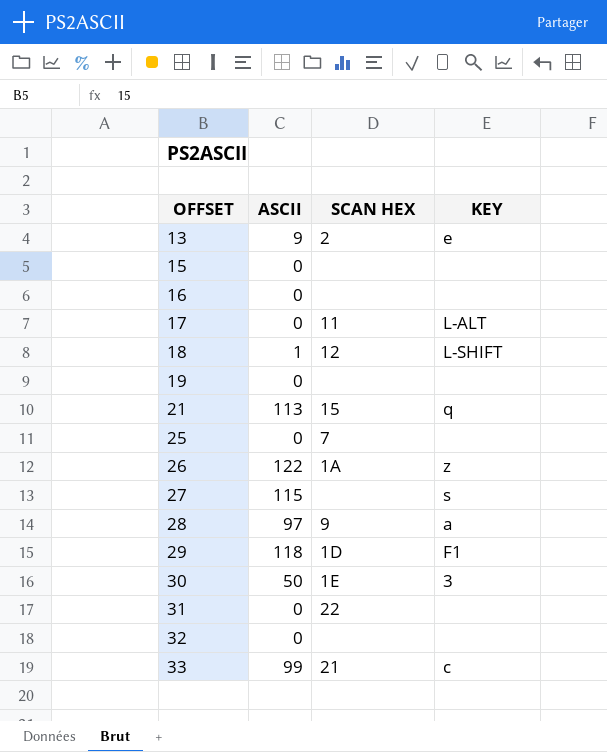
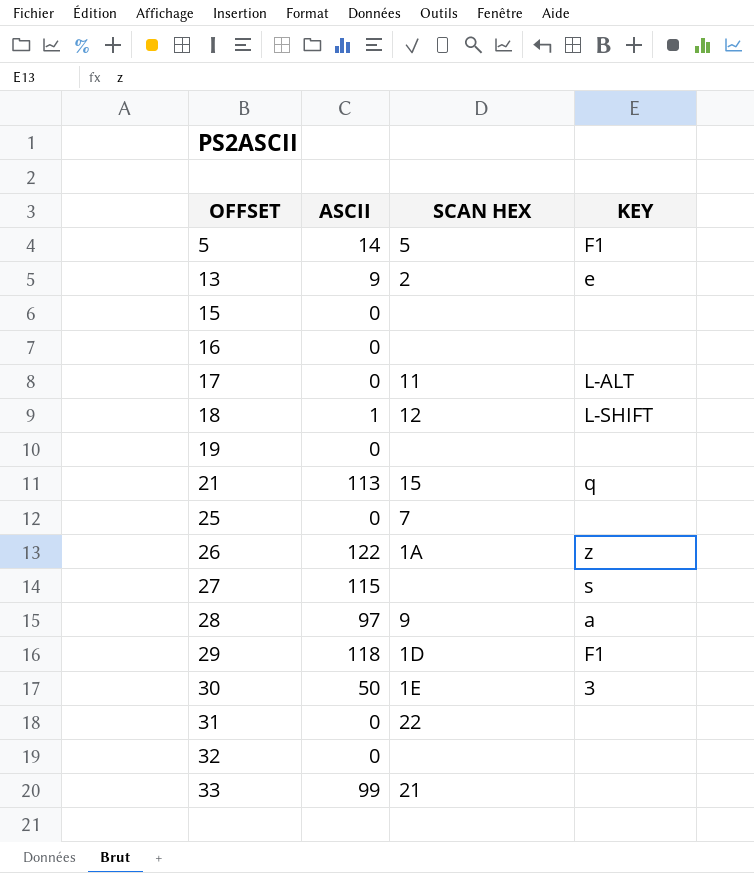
row 5: none -> 14 | 5 | F1
33 | KEY: c -> none

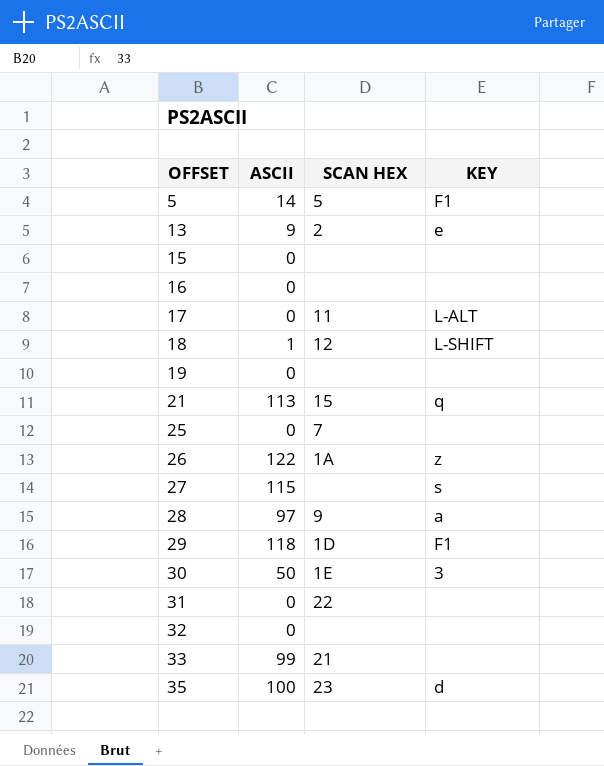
row 35: none -> 100 | 23 | d

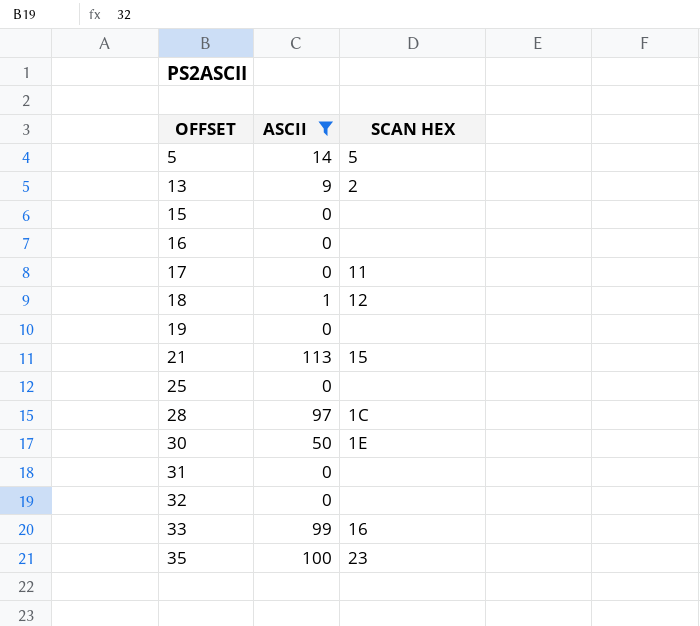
filter: none -> ASCII <= 113
column KEY | position: 4 -> none
25 | SCAN HEX: 7 -> none
28 | SCAN HEX: 9 -> 1C
31 | SCAN HEX: 22 -> none
33 | SCAN HEX: 21 -> 16

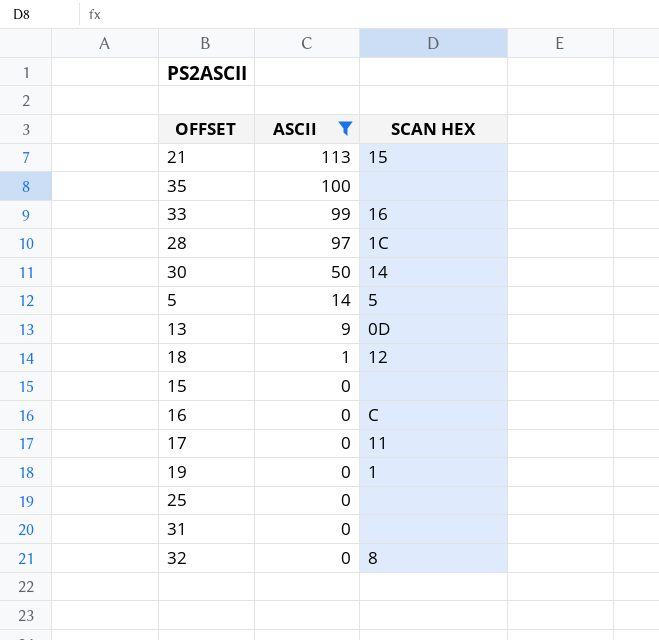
row order: OFFSET ascending -> ASCII descending
35 | SCAN HEX: 23 -> none
30 | SCAN HEX: 1E -> 14
13 | SCAN HEX: 2 -> 0D
16 | SCAN HEX: none -> C
19 | SCAN HEX: none -> 1
32 | SCAN HEX: none -> 8

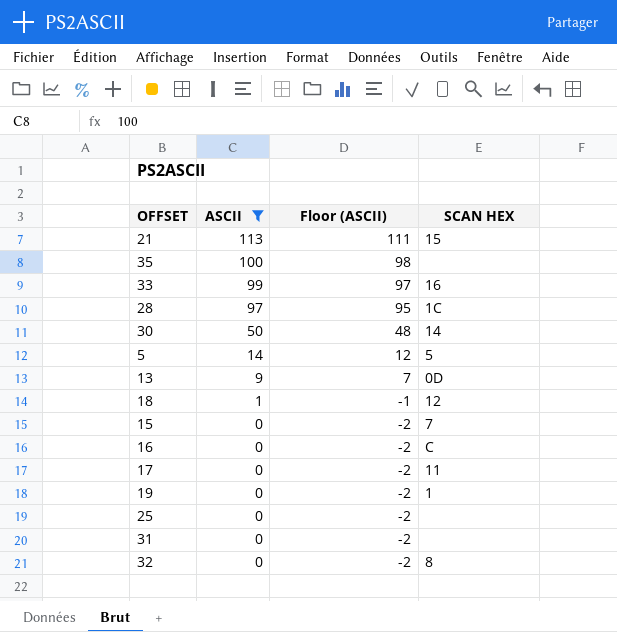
column Floor (ASCII) | formula: none -> [ASCII] - 2
15 | SCAN HEX: none -> 7

